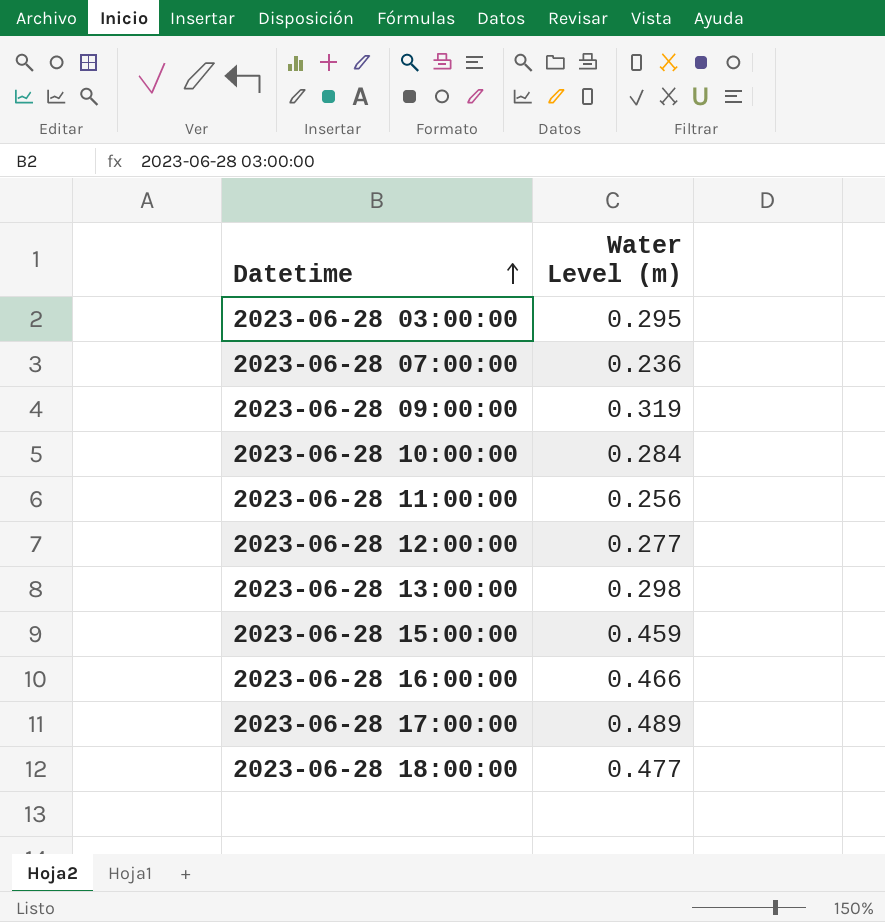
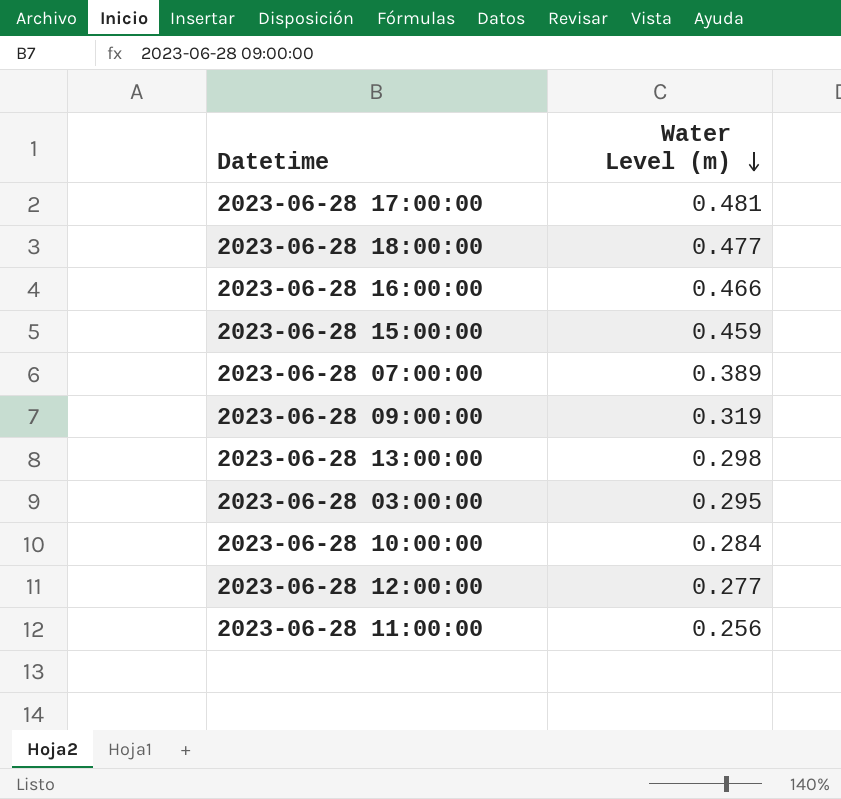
row order: Datetime ascending -> Water Level (m) descending
2023-06-28 17:00:00 | Water Level (m): 0.489 -> 0.481
2023-06-28 07:00:00 | Water Level (m): 0.236 -> 0.389

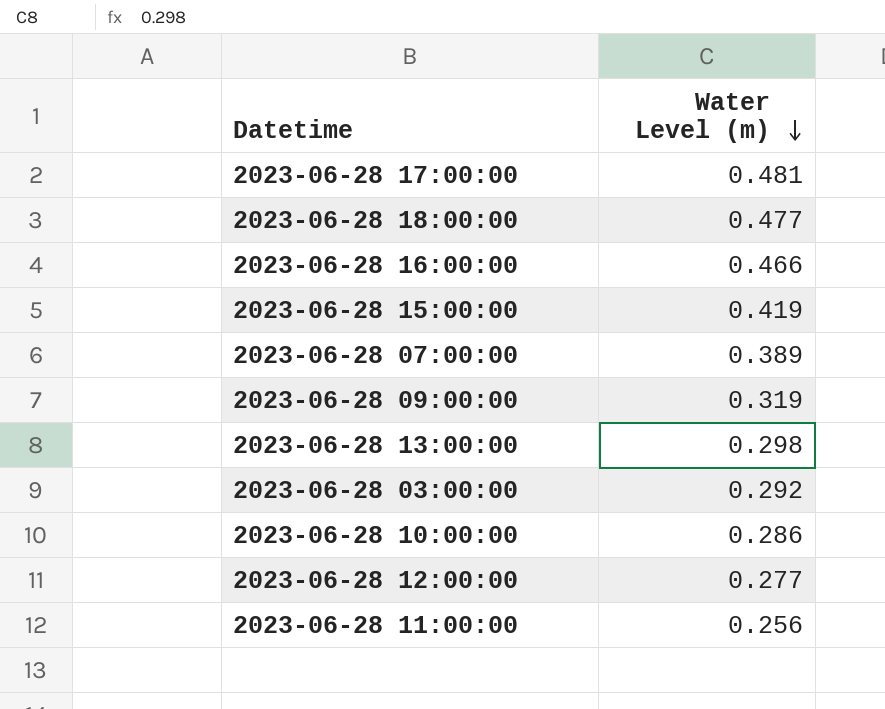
2023-06-28 15:00:00 | Water Level (m): 0.459 -> 0.419
2023-06-28 03:00:00 | Water Level (m): 0.295 -> 0.292
2023-06-28 10:00:00 | Water Level (m): 0.284 -> 0.286

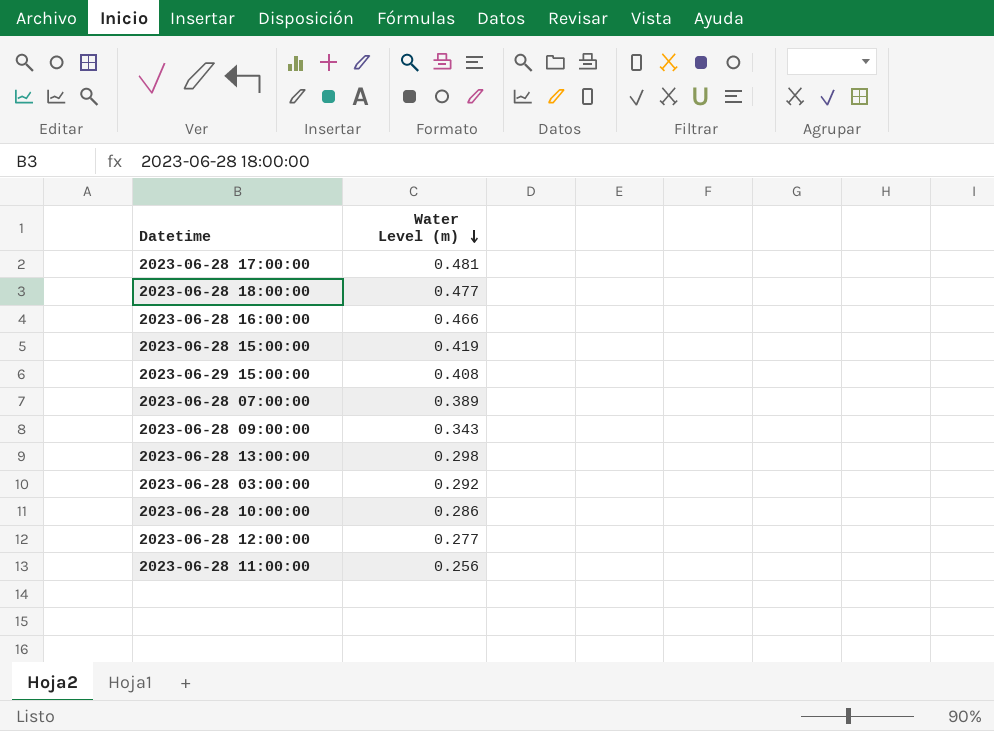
row 2023-06-29 15:00:00: none -> 0.408
2023-06-28 09:00:00 | Water Level (m): 0.319 -> 0.343

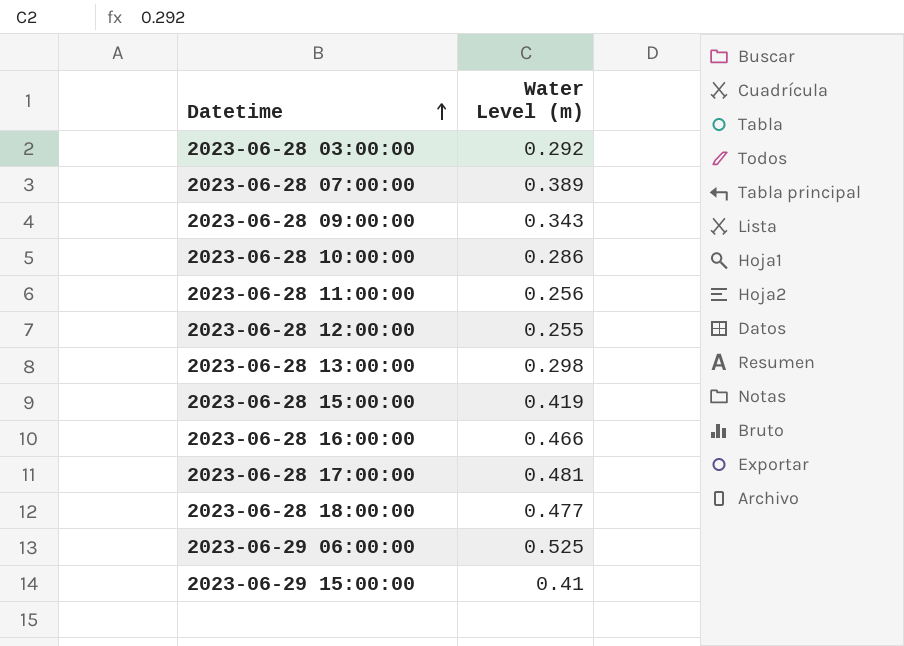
row order: Water Level (m) descending -> Datetime ascending
2023-06-28 12:00:00 | Water Level (m): 0.277 -> 0.255
row 2023-06-29 06:00:00: none -> 0.525
2023-06-29 15:00:00 | Water Level (m): 0.408 -> 0.41

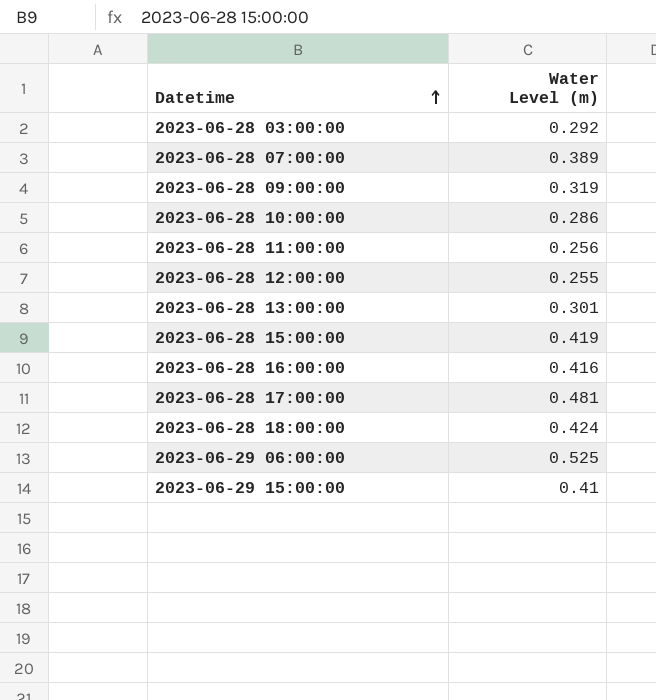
2023-06-28 09:00:00 | Water Level (m): 0.343 -> 0.319
2023-06-28 13:00:00 | Water Level (m): 0.298 -> 0.301
2023-06-28 16:00:00 | Water Level (m): 0.466 -> 0.416
2023-06-28 18:00:00 | Water Level (m): 0.477 -> 0.424

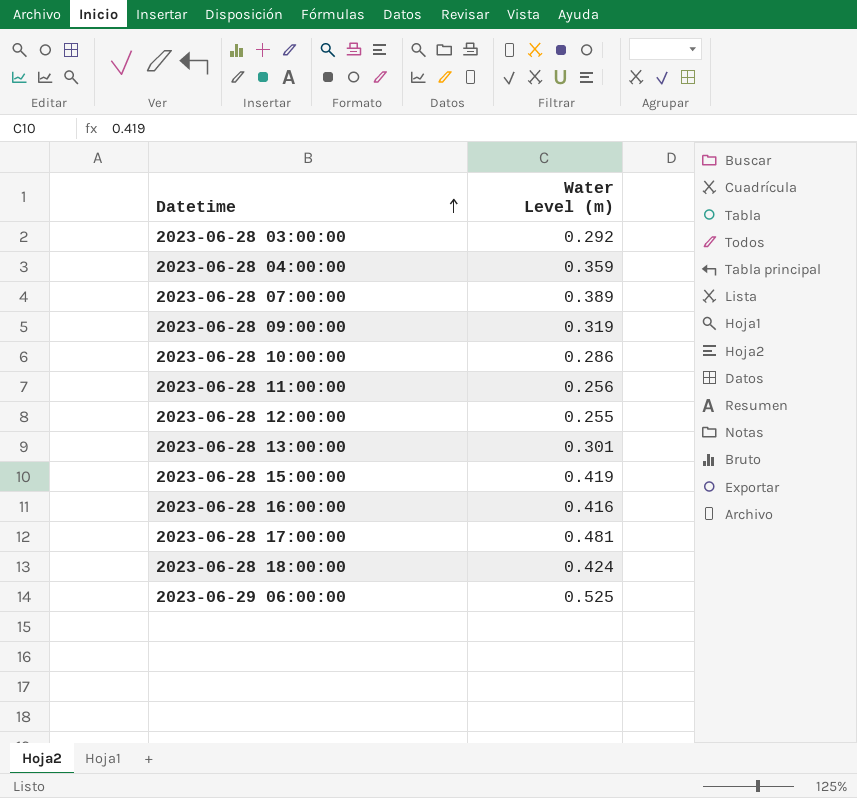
row 2023-06-29 15:00:00: 0.41 -> none
row 2023-06-28 04:00:00: none -> 0.359

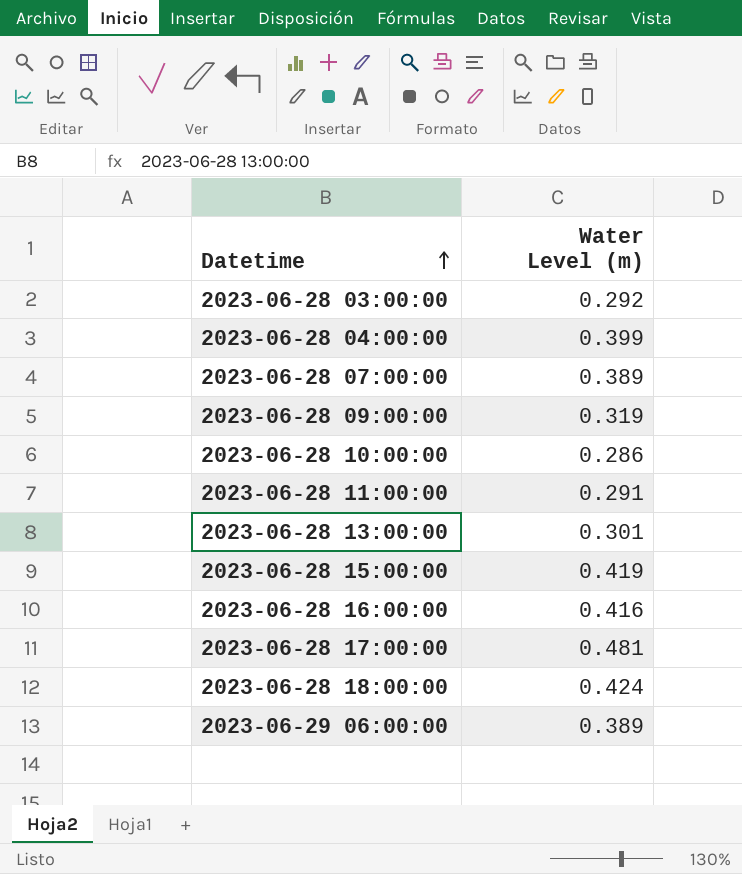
row 2023-06-28 12:00:00: 0.255 -> none
2023-06-28 04:00:00 | Water Level (m): 0.359 -> 0.399
2023-06-28 11:00:00 | Water Level (m): 0.256 -> 0.291
2023-06-29 06:00:00 | Water Level (m): 0.525 -> 0.389

